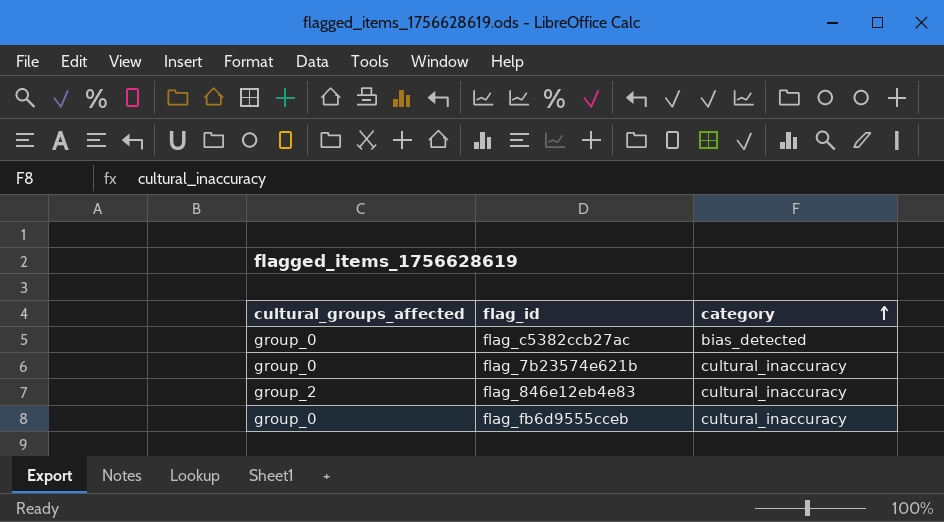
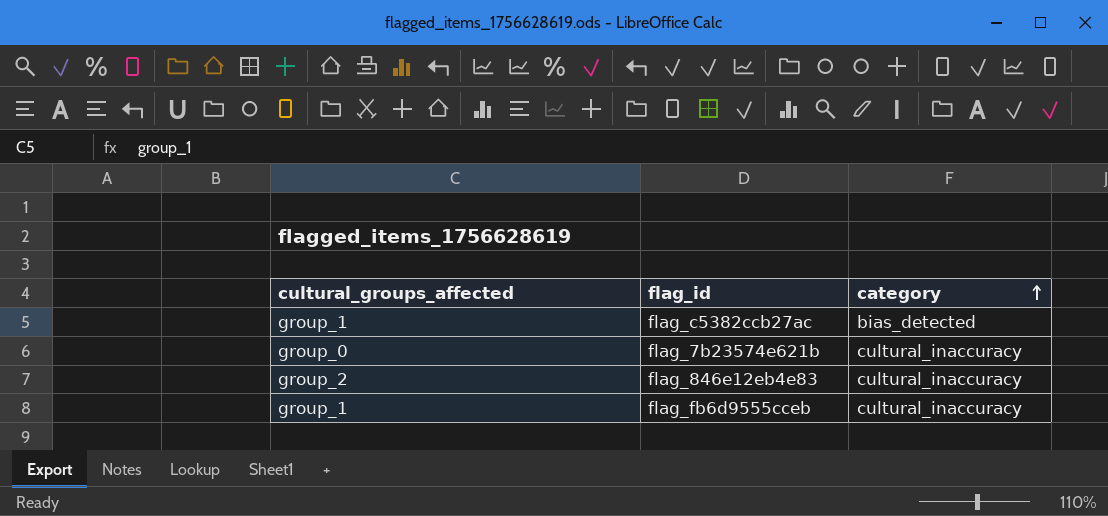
flag_c5382ccb27ac | cultural_groups_affected: group_0 -> group_1
flag_fb6d9555cceb | cultural_groups_affected: group_0 -> group_1

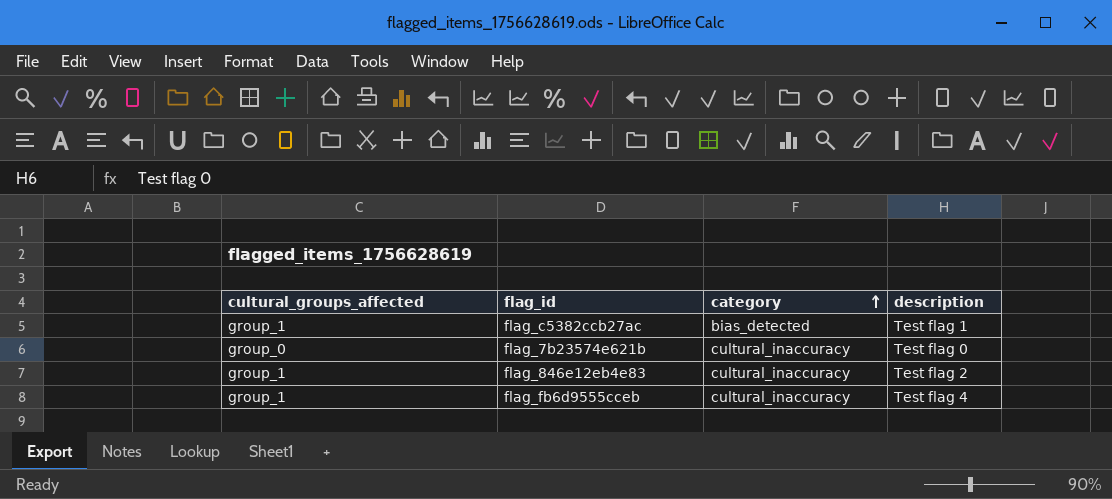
column description | position: none -> 4
flag_846e12eb4e83 | cultural_groups_affected: group_2 -> group_1

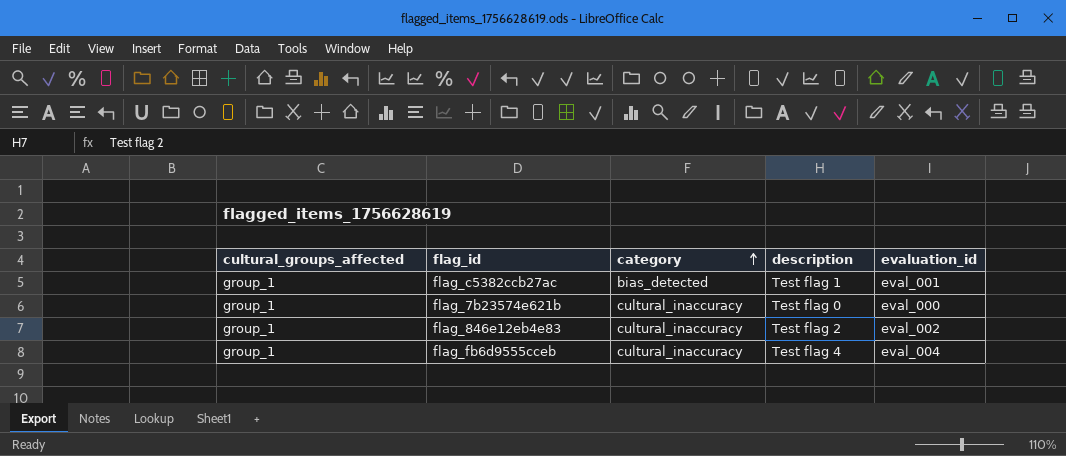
column evaluation_id | position: none -> 5
flag_7b23574e621b | cultural_groups_affected: group_0 -> group_1

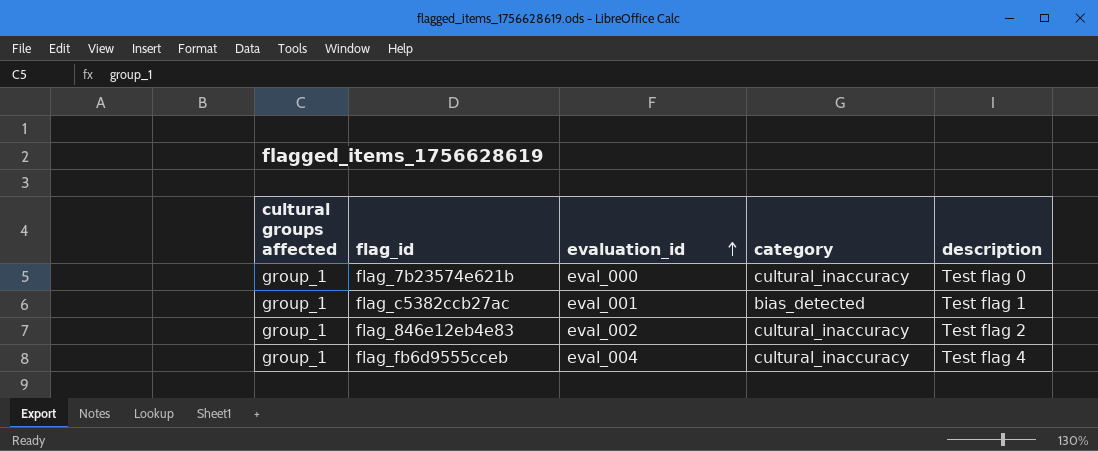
row order: category ascending -> evaluation_id ascending
column name: cultural_groups_affected -> cultural groups affected
column evaluation_id | position: 5 -> 3

